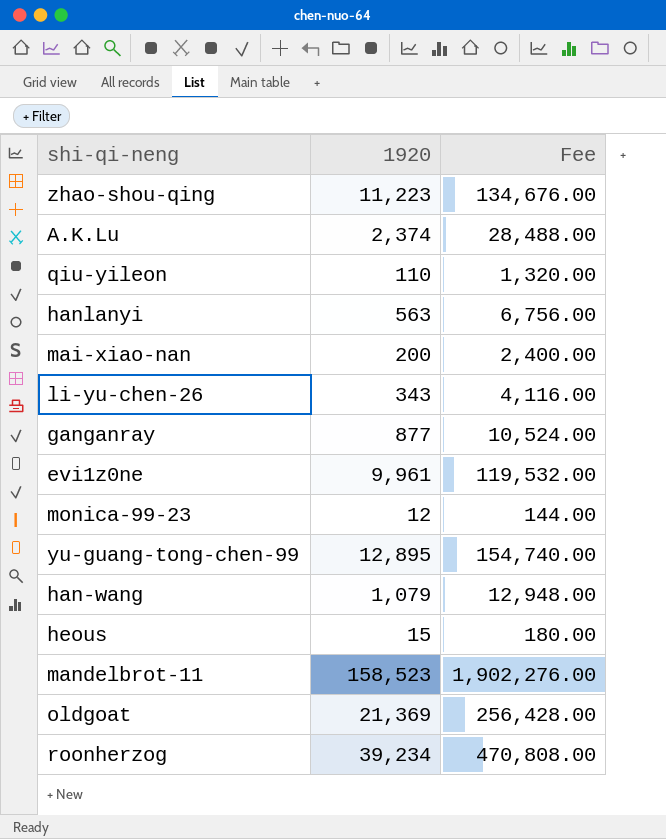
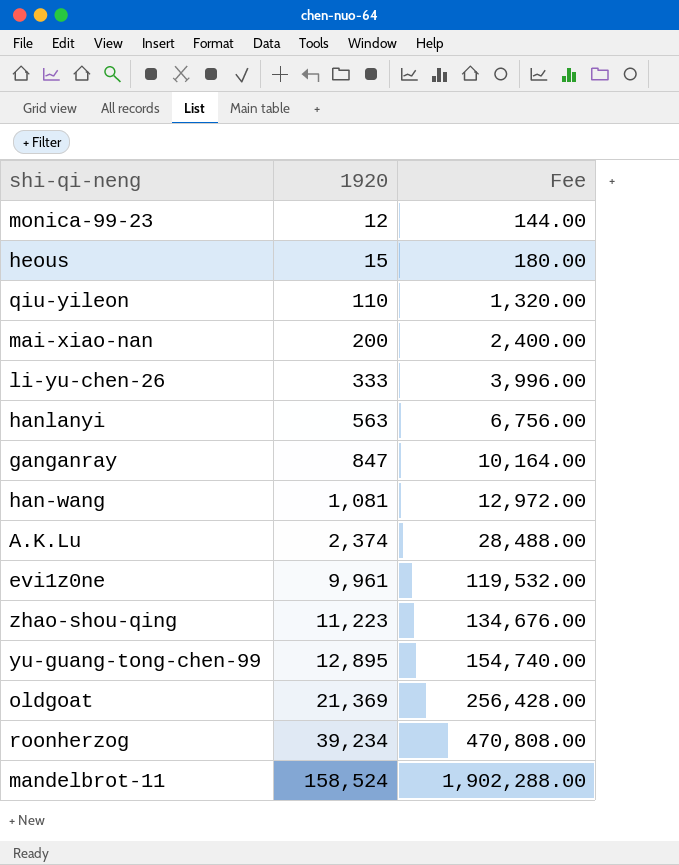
row order: none -> 1920 ascending
li-yu-chen-26 | 1920: 343 -> 333
li-yu-chen-26 | Fee: 4,116.00 -> 3,996.00
ganganray | 1920: 877 -> 847
ganganray | Fee: 10,524.00 -> 10,164.00
han-wang | 1920: 1,079 -> 1,081
han-wang | Fee: 12,948.00 -> 12,972.00
mandelbrot-11 | 1920: 158,523 -> 158,524
mandelbrot-11 | Fee: 1,902,276.00 -> 1,902,288.00

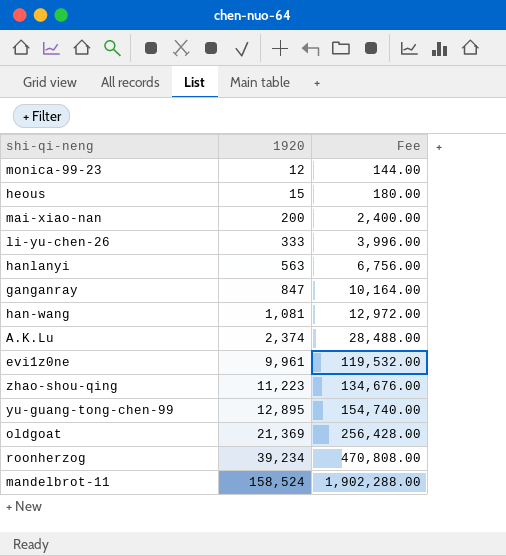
row qiu-yileon: 110 | 1,320.00 -> none

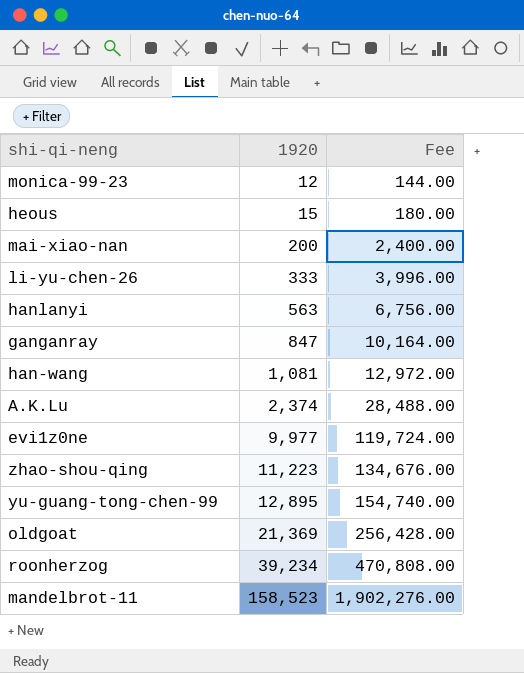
evi1z0ne | 1920: 9,961 -> 9,977
evi1z0ne | Fee: 119,532.00 -> 119,724.00
mandelbrot-11 | 1920: 158,524 -> 158,523
mandelbrot-11 | Fee: 1,902,288.00 -> 1,902,276.00

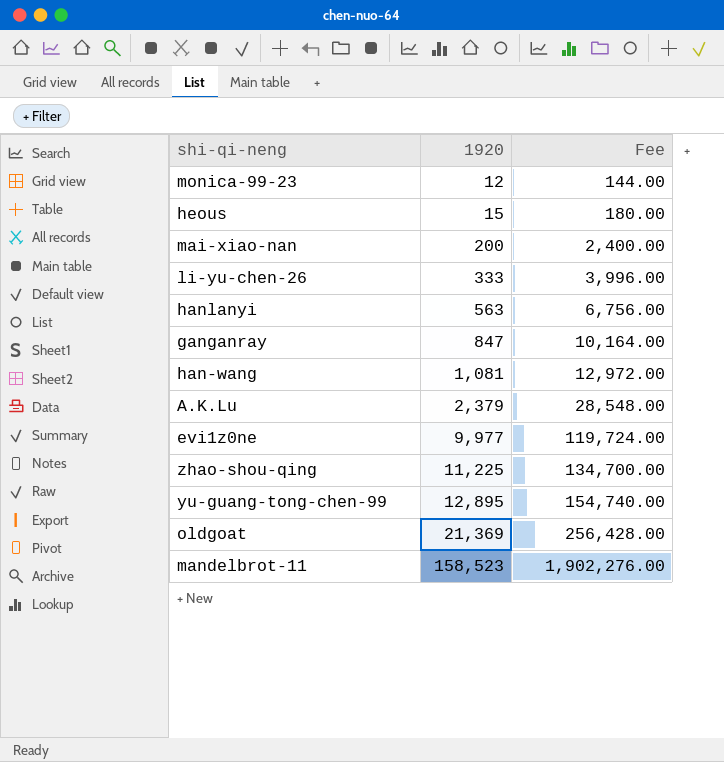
row roonherzog: 39,234 | 470,808.00 -> none
A.K.Lu | 1920: 2,374 -> 2,379
A.K.Lu | Fee: 28,488.00 -> 28,548.00
zhao-shou-qing | 1920: 11,223 -> 11,225
zhao-shou-qing | Fee: 134,676.00 -> 134,700.00

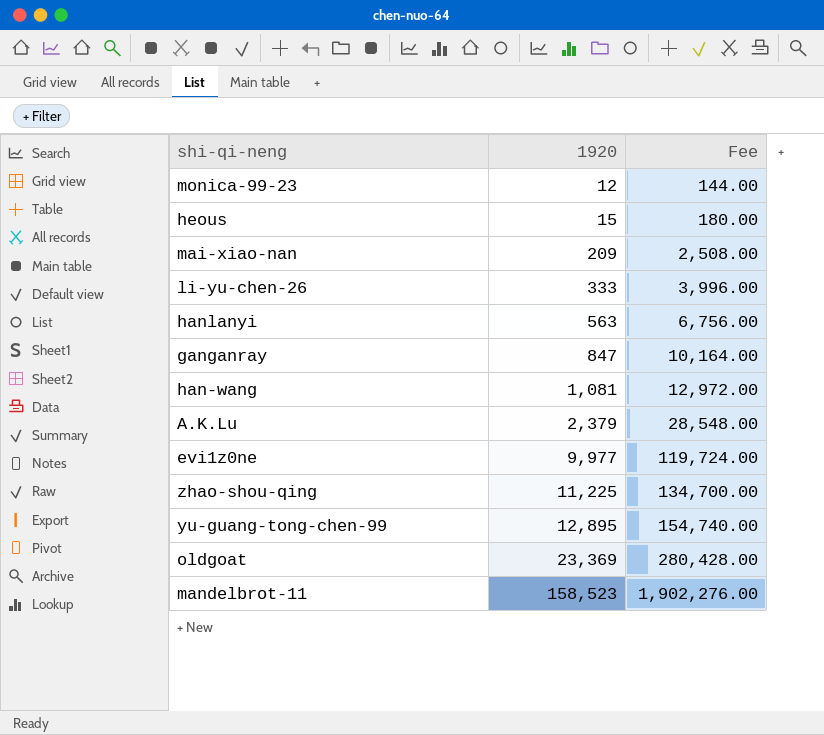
mai-xiao-nan | 1920: 200 -> 209
mai-xiao-nan | Fee: 2,400.00 -> 2,508.00
oldgoat | 1920: 21,369 -> 23,369
oldgoat | Fee: 256,428.00 -> 280,428.00

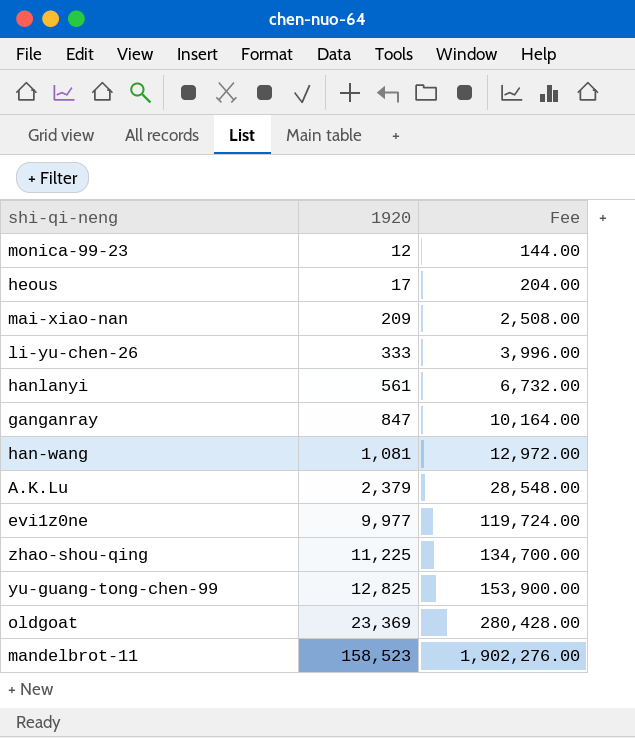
heous | 1920: 15 -> 17
heous | Fee: 180.00 -> 204.00
hanlanyi | 1920: 563 -> 561
hanlanyi | Fee: 6,756.00 -> 6,732.00
yu-guang-tong-chen-99 | 1920: 12,895 -> 12,825
yu-guang-tong-chen-99 | Fee: 154,740.00 -> 153,900.00

